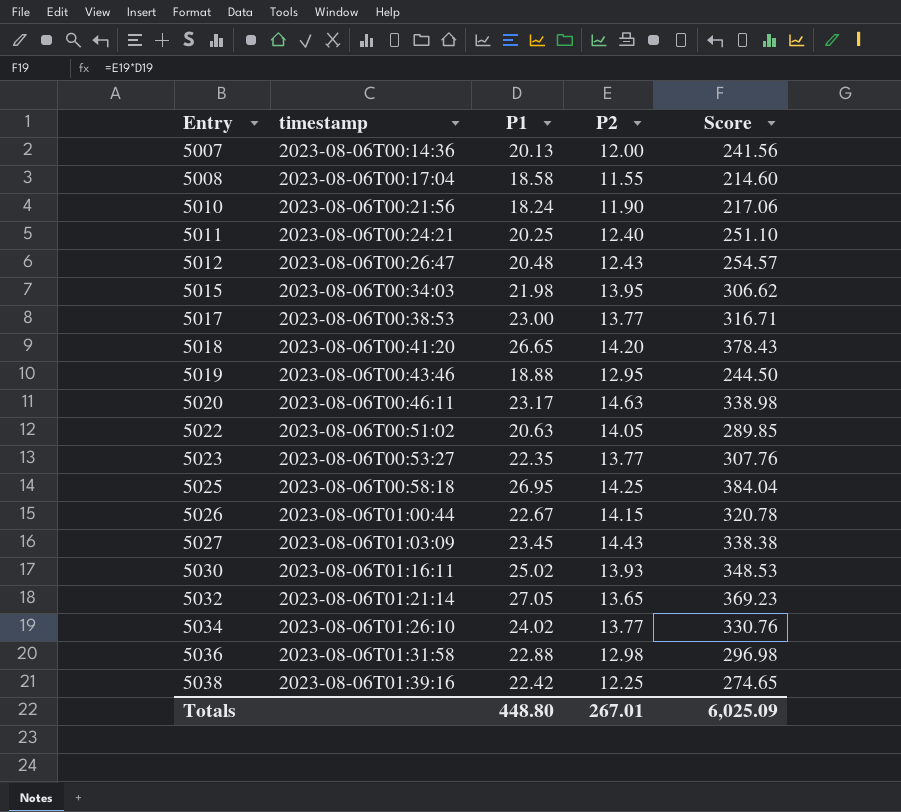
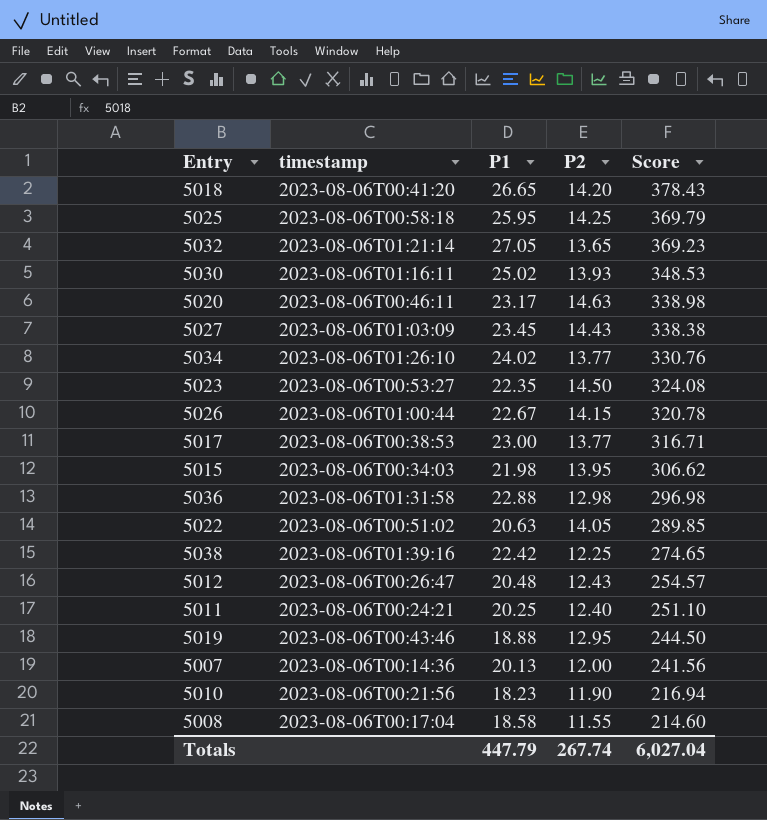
row order: Entry ascending -> Score descending
5025 | P1: 26.95 -> 25.95
5025 | Score: 384.04 -> 369.79
5023 | P2: 13.77 -> 14.50
5023 | Score: 307.76 -> 324.08
5010 | P1: 18.24 -> 18.23
5010 | Score: 217.06 -> 216.94
Totals | P1: 448.80 -> 447.79
Totals | P2: 267.01 -> 267.74
Totals | Score: 6,025.09 -> 6,027.04

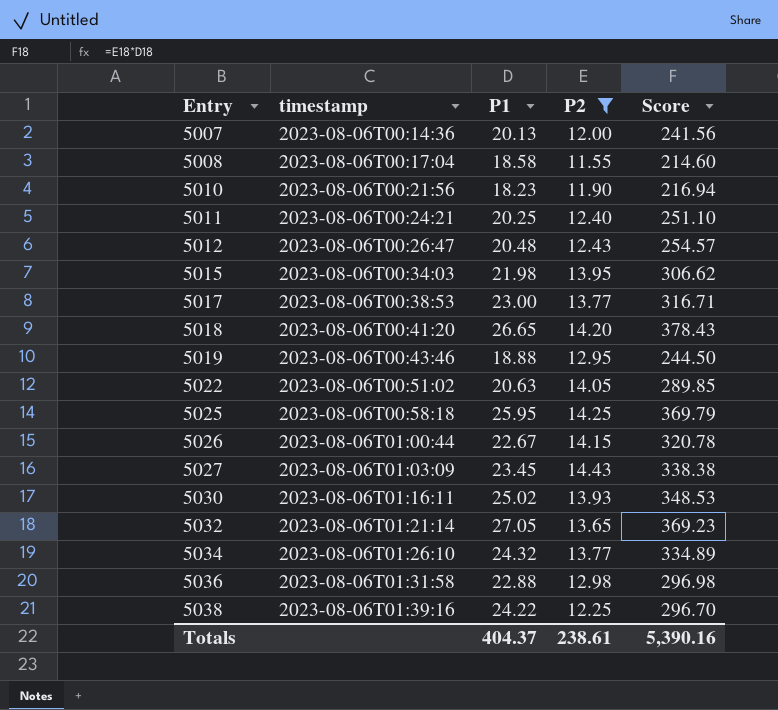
filter: none -> P2 <= 14.43
row order: Score descending -> Entry ascending
5034 | P1: 24.02 -> 24.32
5034 | Score: 330.76 -> 334.89
5038 | P1: 22.42 -> 24.22
5038 | Score: 274.65 -> 296.70
Totals | P1: 447.79 -> 404.37
Totals | P2: 267.74 -> 238.61
Totals | Score: 6,027.04 -> 5,390.16

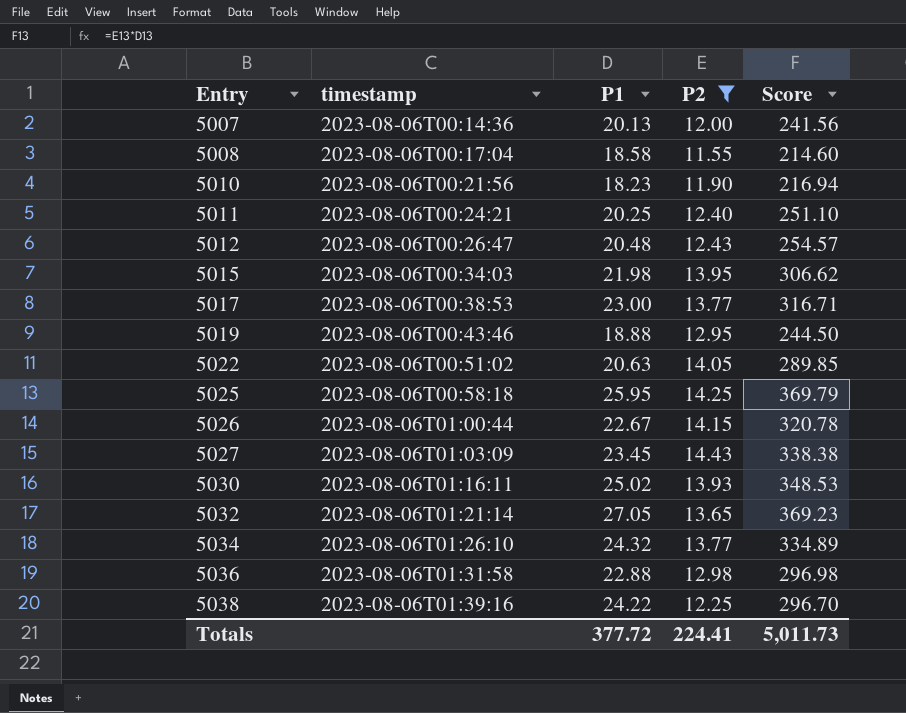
row 5018: 2023-08-06T00:41:20 | 26.65 | 14.20 | 378.43 -> none
Totals | P1: 404.37 -> 377.72
Totals | P2: 238.61 -> 224.41
Totals | Score: 5,390.16 -> 5,011.73

